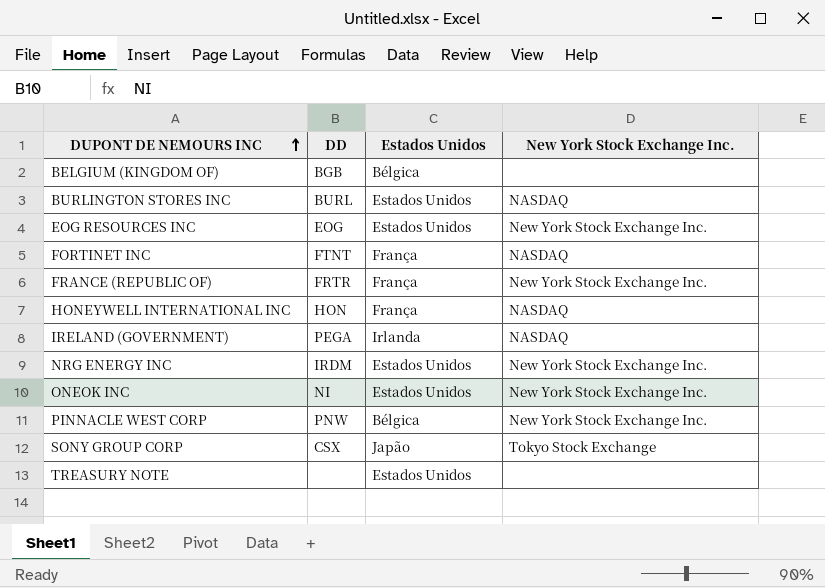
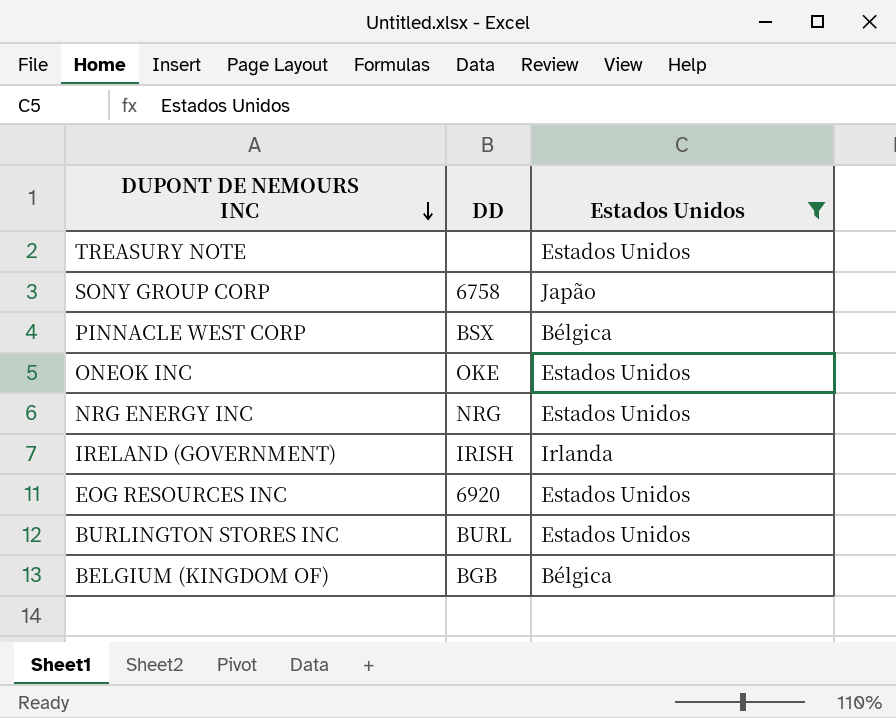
filter: none -> Estados Unidos != França
row order: DUPONT DE NEMOURS INC ascending -> DUPONT DE NEMOURS INC descending
column New York Stock Exchange Inc. | position: 4 -> none
SONY GROUP CORP | DD: CSX -> 6758
PINNACLE WEST CORP | DD: PNW -> BSX
ONEOK INC | DD: NI -> OKE
NRG ENERGY INC | DD: IRDM -> NRG
IRELAND (GOVERNMENT) | DD: PEGA -> IRISH
EOG RESOURCES INC | DD: EOG -> 6920

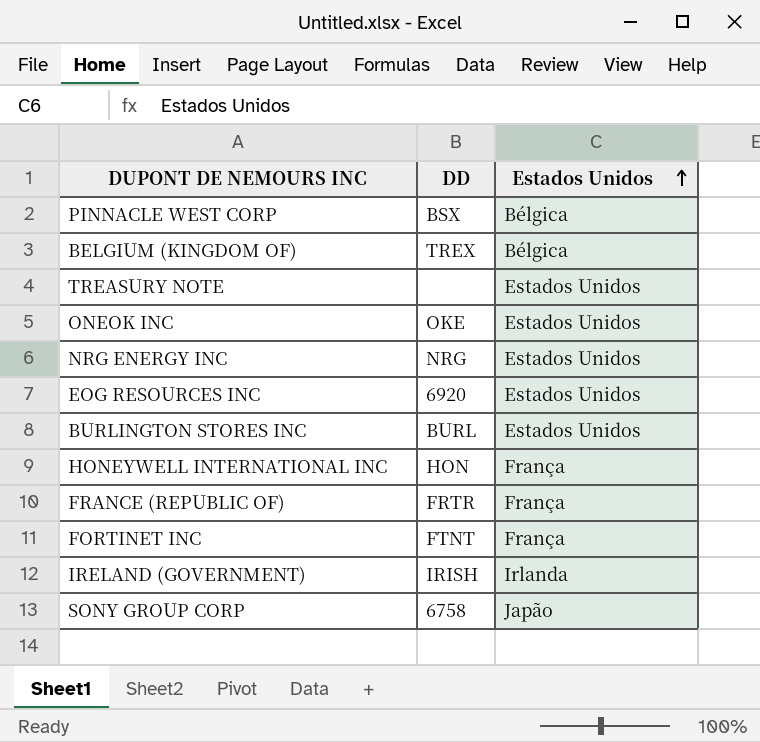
filter: Estados Unidos != França -> none
row order: DUPONT DE NEMOURS INC descending -> Estados Unidos ascending
BELGIUM (KINGDOM OF) | DD: BGB -> TREX

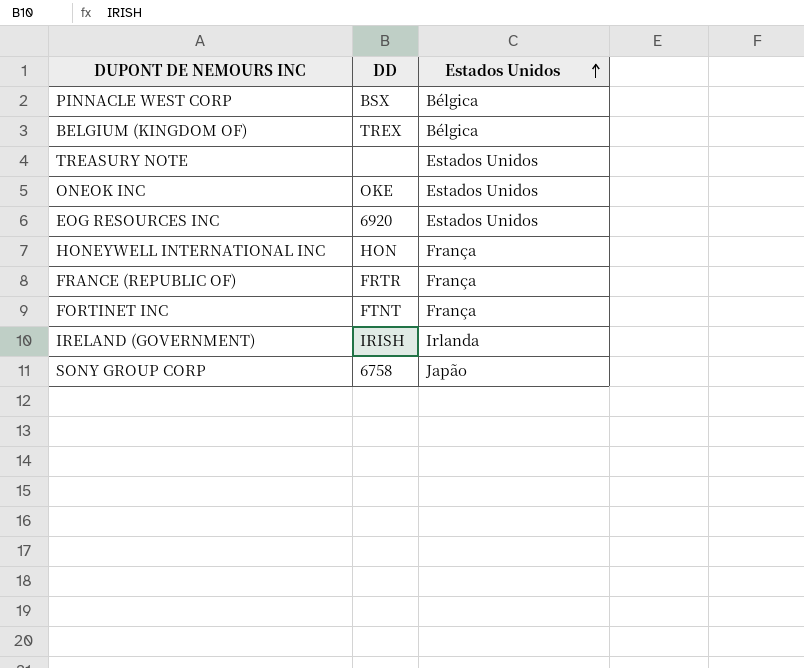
row NRG ENERGY INC: NRG | Estados Unidos -> none
row BURLINGTON STORES INC: BURL | Estados Unidos -> none

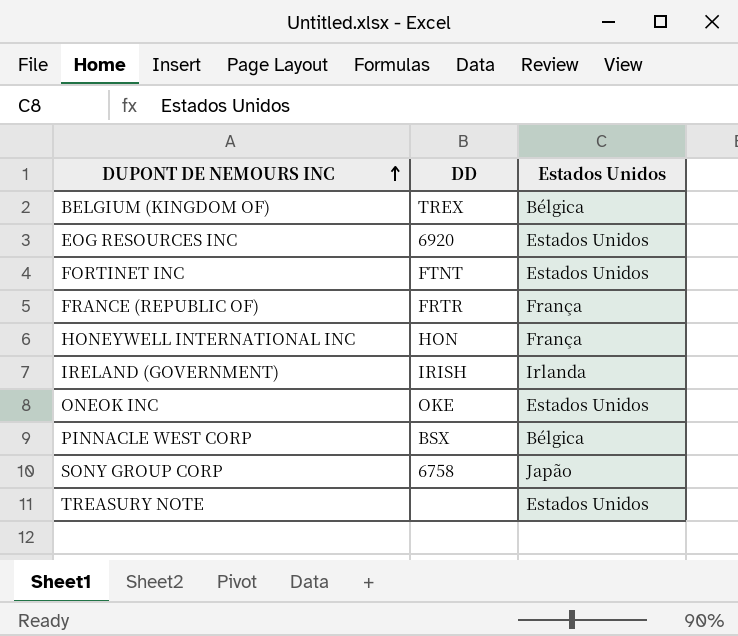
row order: Estados Unidos ascending -> DUPONT DE NEMOURS INC ascending
FORTINET INC | Estados Unidos: França -> Estados Unidos

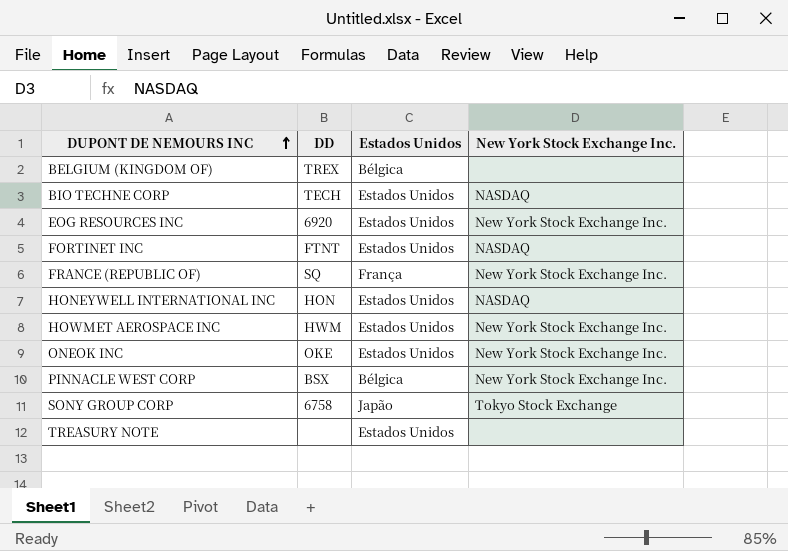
column New York Stock Exchange Inc. | position: none -> 4
row IRELAND (GOVERNMENT): IRISH | Irlanda -> none
row BIO TECHNE CORP: none -> TECH | Estados Unidos | NASDAQ
FRANCE (REPUBLIC OF) | DD: FRTR -> SQ
HONEYWELL INTERNATIONAL INC | Estados Unidos: França -> Estados Unidos
row HOWMET AEROSPACE INC: none -> HWM | Estados Unidos | New York Stock Exchange Inc.

